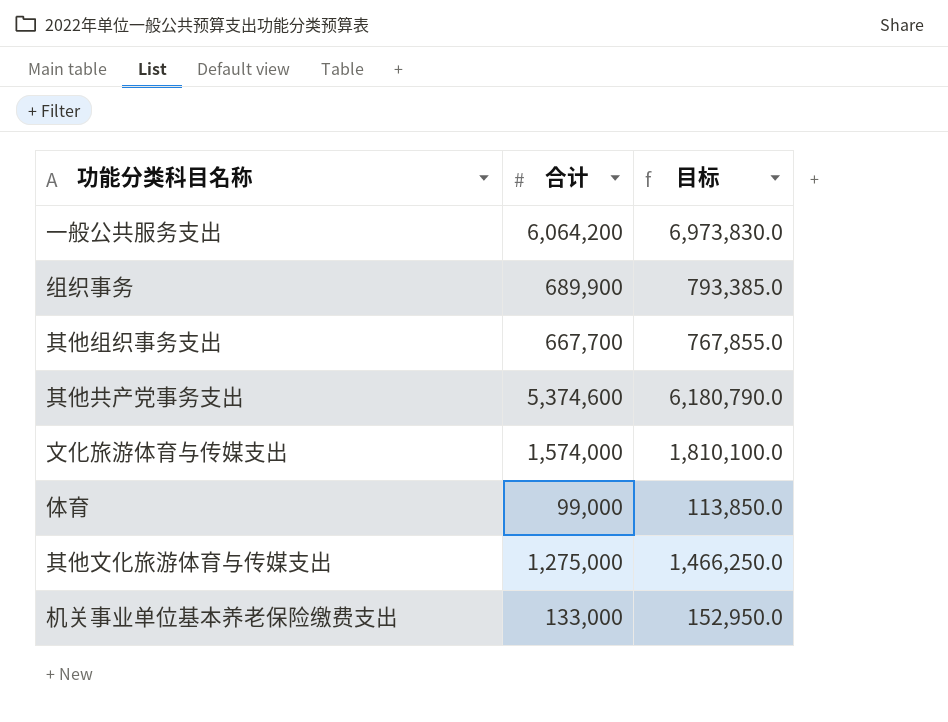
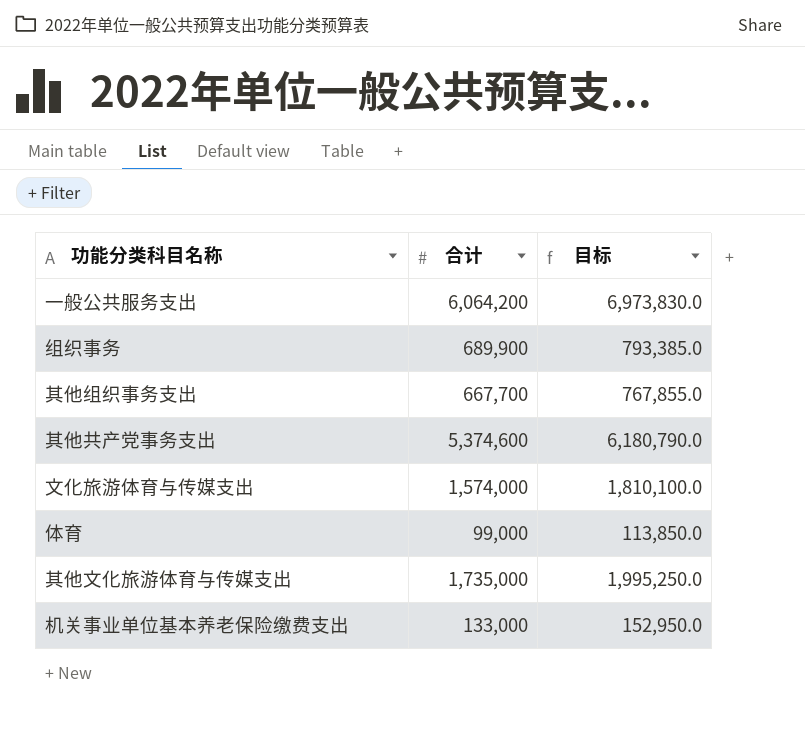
其他文化旅游体育与传媒支出 | 合计: 1,275,000 -> 1,735,000
其他文化旅游体育与传媒支出 | 目标: 1,466,250.0 -> 1,995,250.0

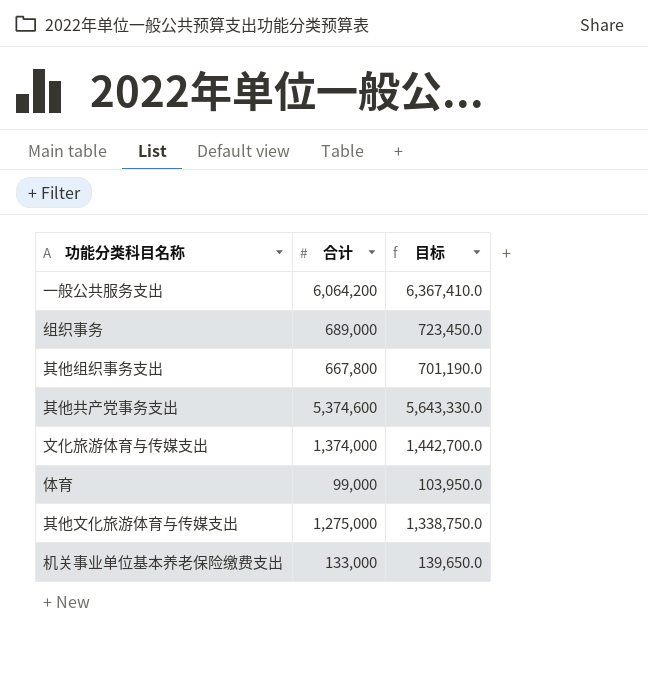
column 目标 | formula: [合计] * 1.15 -> [合计] * 1.05
组织事务 | 合计: 689,900 -> 689,000
其他组织事务支出 | 合计: 667,700 -> 667,800
文化旅游体育与传媒支出 | 合计: 1,574,000 -> 1,374,000
其他文化旅游体育与传媒支出 | 合计: 1,735,000 -> 1,275,000

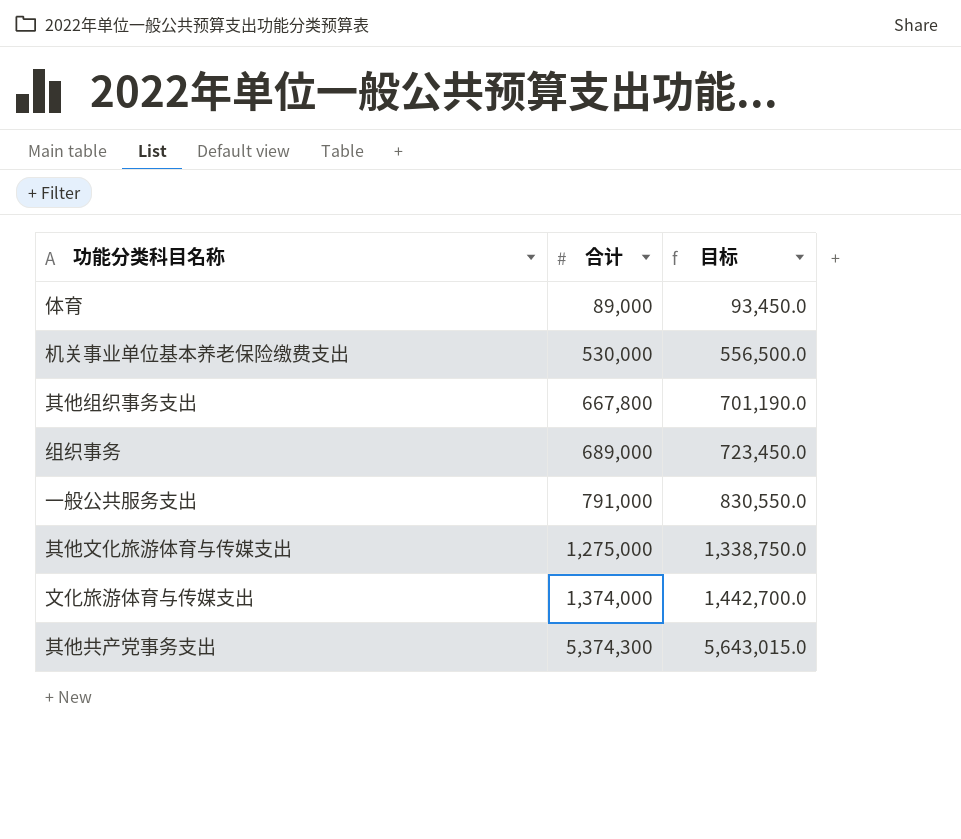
row order: none -> 合计 ascending
体育 | 合计: 99,000 -> 89,000
体育 | 目标: 103,950.0 -> 93,450.0
机关事业单位基本养老保险缴费支出 | 合计: 133,000 -> 530,000
机关事业单位基本养老保险缴费支出 | 目标: 139,650.0 -> 556,500.0
一般公共服务支出 | 合计: 6,064,200 -> 791,000
一般公共服务支出 | 目标: 6,367,410.0 -> 830,550.0
其他共产党事务支出 | 合计: 5,374,600 -> 5,374,300
其他共产党事务支出 | 目标: 5,643,330.0 -> 5,643,015.0

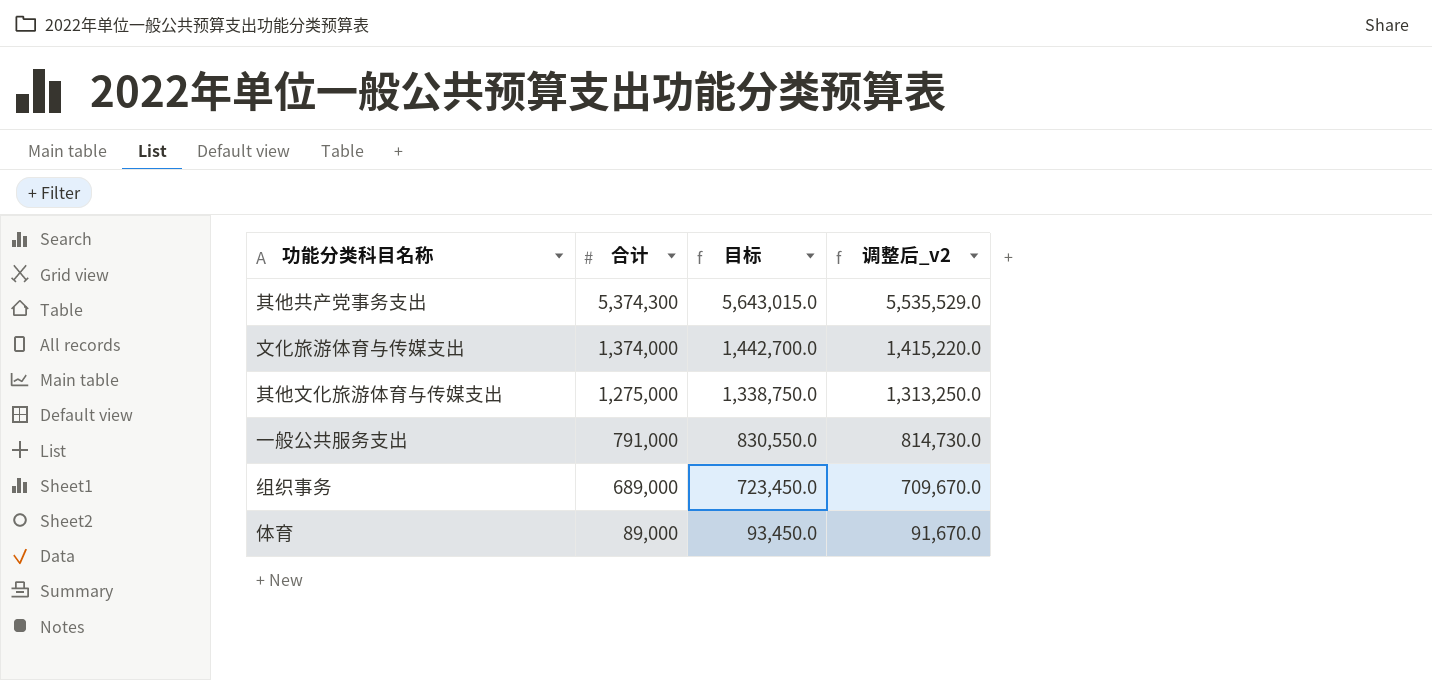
row order: 合计 ascending -> 合计 descending
column 调整后_v2 | formula: none -> [合计] * 1.03
row 机关事业单位基本养老保险缴费支出: 530,000 | 556,500.0 -> none
row 其他组织事务支出: 667,800 | 701,190.0 -> none

